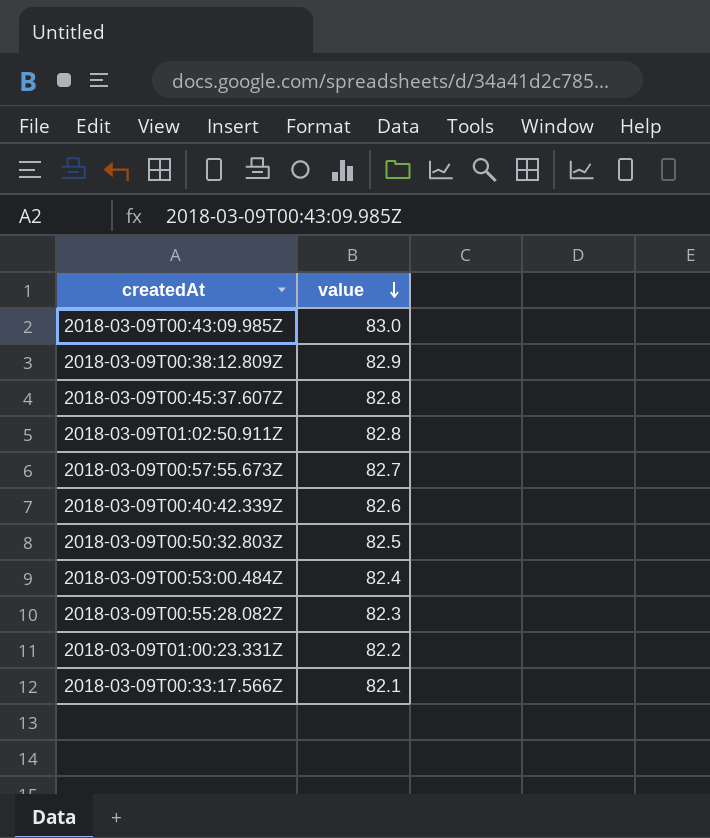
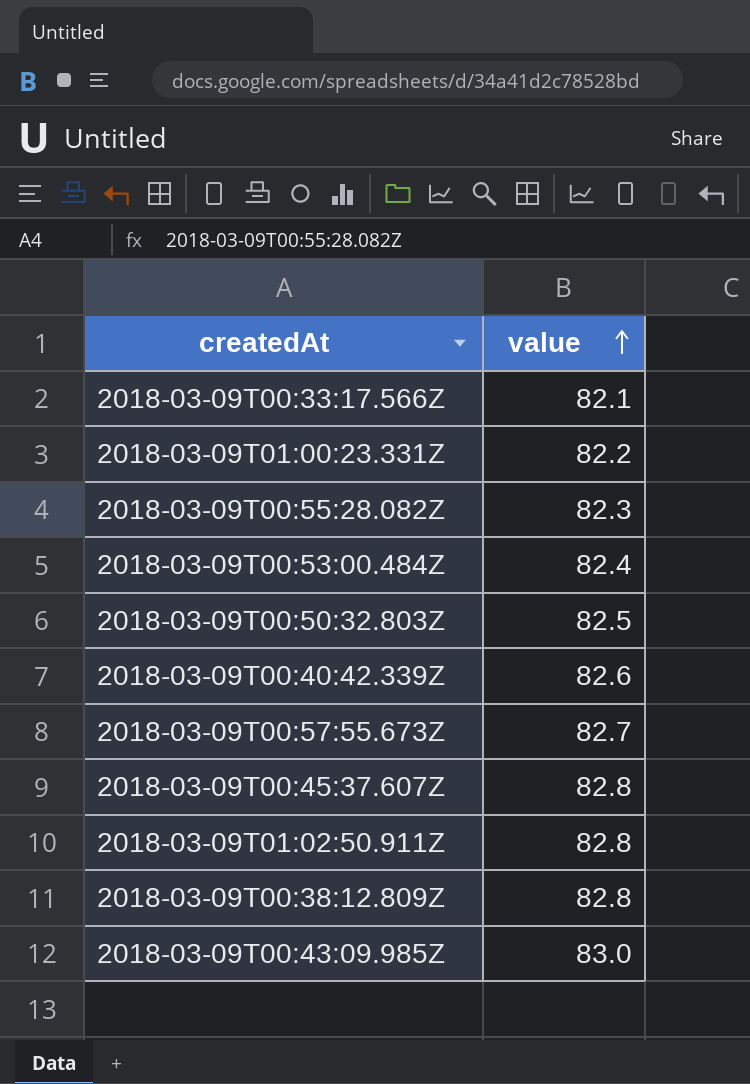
row order: value descending -> value ascending
2018-03-09T00:38:12.809Z | value: 82.9 -> 82.8

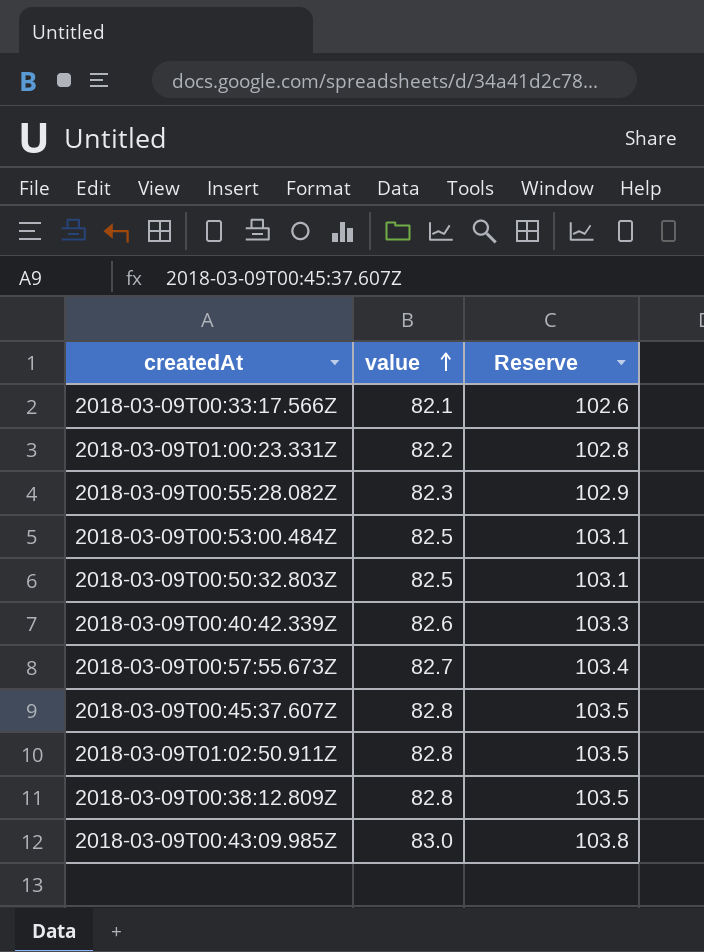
column Reserve | formula: none -> [value] * 1.25
2018-03-09T00:53:00.484Z | value: 82.4 -> 82.5

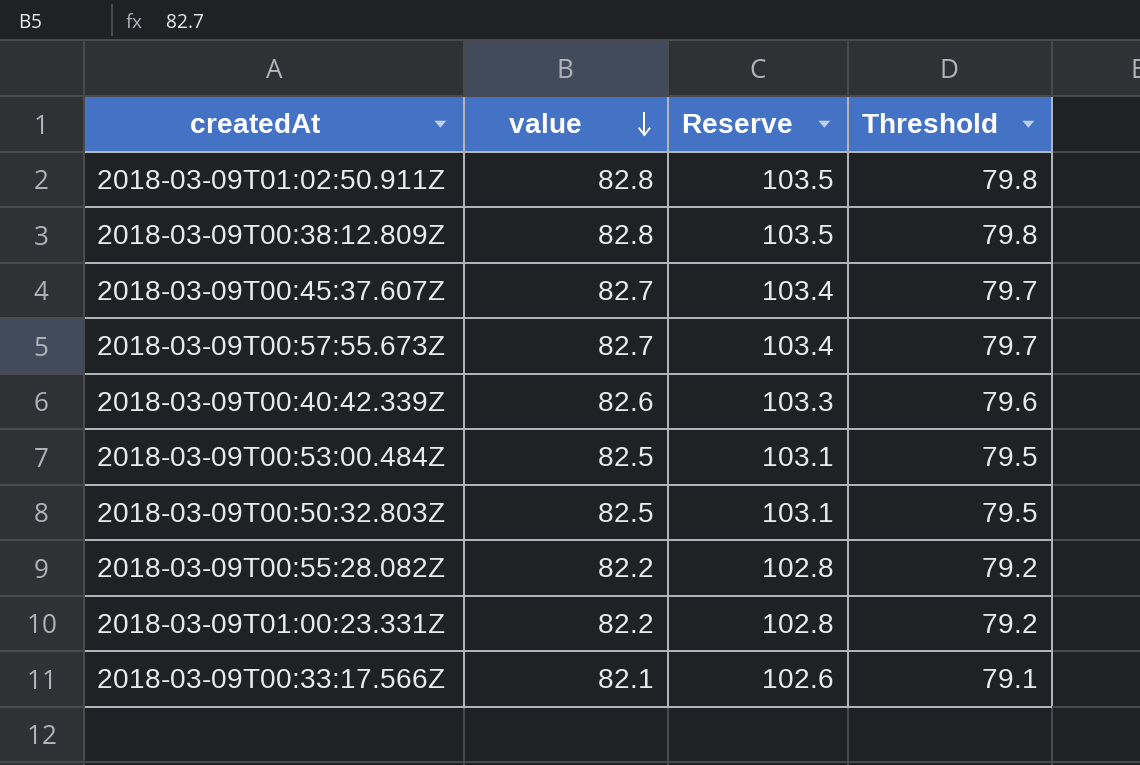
row order: value ascending -> value descending
column Threshold | formula: none -> [value] - 3
row 2018-03-09T00:43:09.985Z: 83.0 | 103.8 -> none
2018-03-09T00:45:37.607Z | value: 82.8 -> 82.7
2018-03-09T00:45:37.607Z | Reserve: 103.5 -> 103.4
2018-03-09T00:55:28.082Z | value: 82.3 -> 82.2
2018-03-09T00:55:28.082Z | Reserve: 102.9 -> 102.8

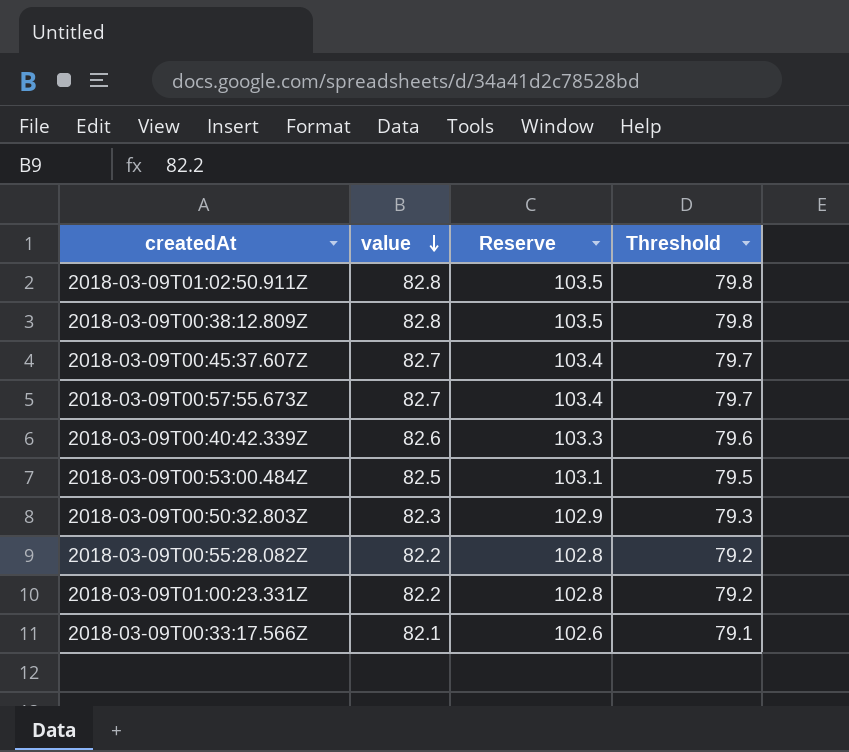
2018-03-09T00:50:32.803Z | value: 82.5 -> 82.3
2018-03-09T00:50:32.803Z | Reserve: 103.1 -> 102.9
2018-03-09T00:50:32.803Z | Threshold: 79.5 -> 79.3

